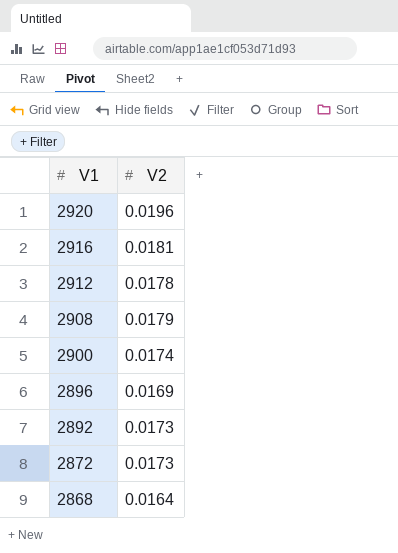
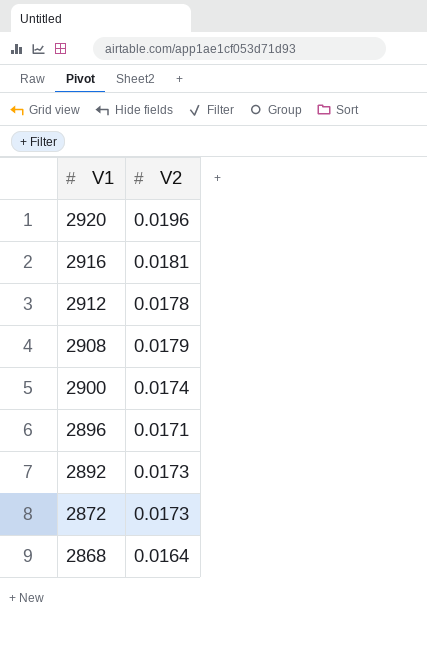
2896 | V2: 0.0169 -> 0.0171

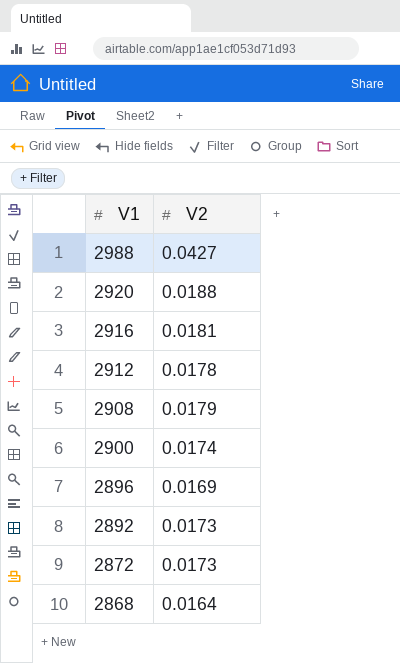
row 2988: none -> 0.0427
2920 | V2: 0.0196 -> 0.0188
2896 | V2: 0.0171 -> 0.0169

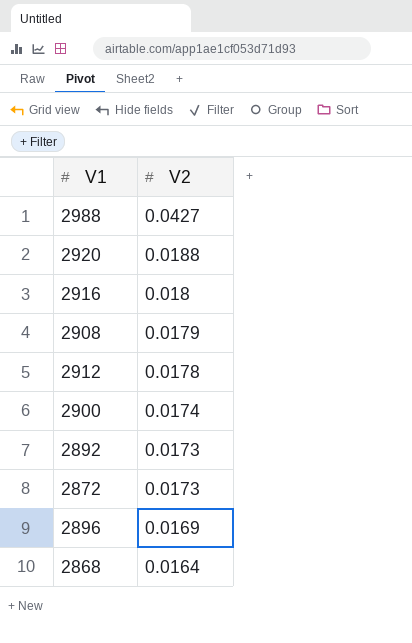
row order: V1 descending -> V2 descending
2916 | V2: 0.0181 -> 0.018

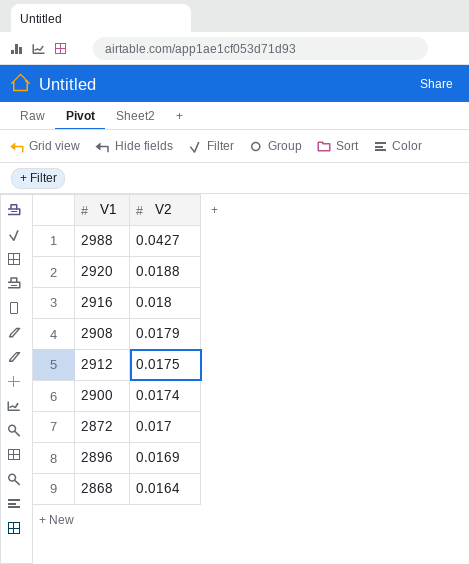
row 2892: 0.0173 -> none
2912 | V2: 0.0178 -> 0.0175
2872 | V2: 0.0173 -> 0.017

